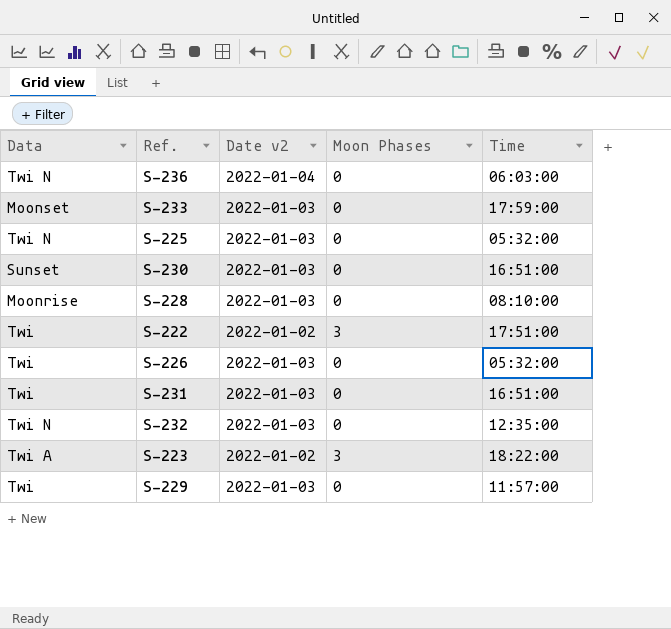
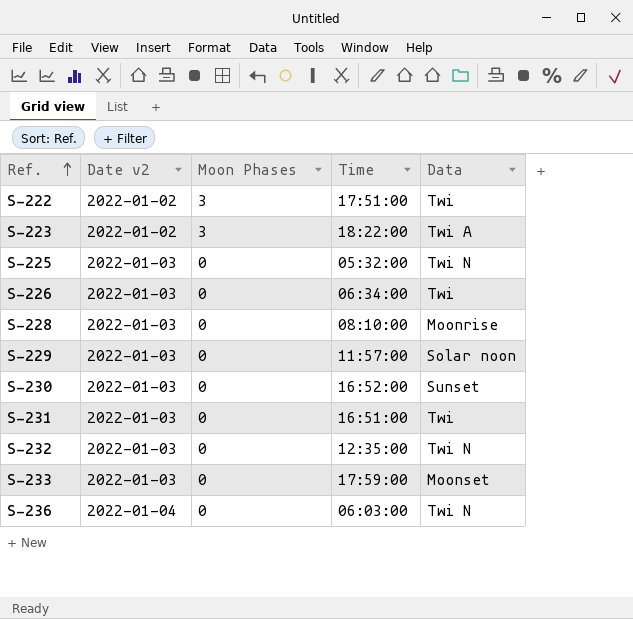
row order: none -> Ref. ascending
column Data | position: 1 -> 5
S-226 | Time: 05:32:00 -> 06:34:00
S-229 | Data: Twi -> Solar noon
S-230 | Time: 16:51:00 -> 16:52:00

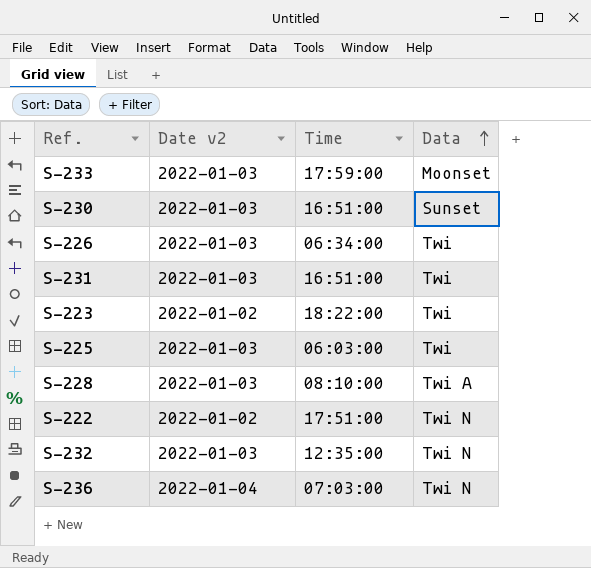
row order: Ref. ascending -> Data ascending
column Moon Phases | position: 3 -> none
row S-229: 2022-01-03 | 0 | 11:57:00 | Solar noon -> none
S-230 | Time: 16:52:00 -> 16:51:00
S-223 | Data: Twi A -> Twi
S-225 | Time: 05:32:00 -> 06:03:00
S-225 | Data: Twi N -> Twi
S-228 | Data: Moonrise -> Twi A
S-222 | Data: Twi -> Twi N
S-236 | Time: 06:03:00 -> 07:03:00

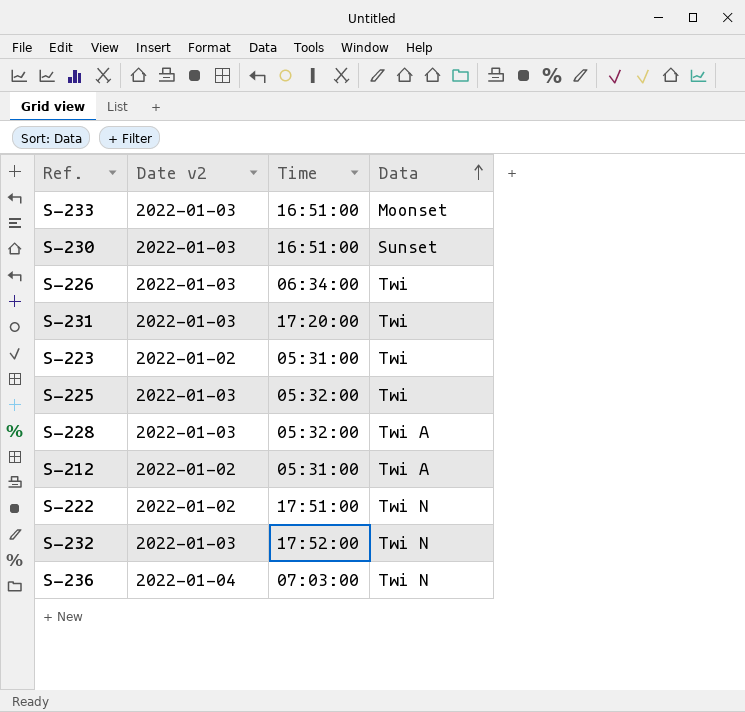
S-233 | Time: 17:59:00 -> 16:51:00
S-231 | Time: 16:51:00 -> 17:20:00
S-223 | Time: 18:22:00 -> 05:31:00
S-225 | Time: 06:03:00 -> 05:32:00
S-228 | Time: 08:10:00 -> 05:32:00
row S-212: none -> 2022-01-02 | 05:31:00 | Twi A
S-232 | Time: 12:35:00 -> 17:52:00

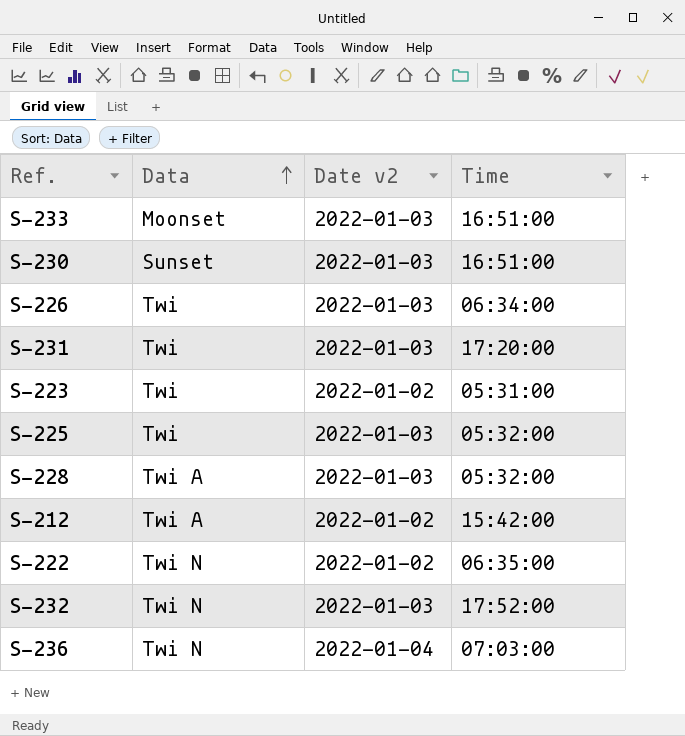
column Data | position: 4 -> 2
S-212 | Time: 05:31:00 -> 15:42:00
S-222 | Time: 17:51:00 -> 06:35:00

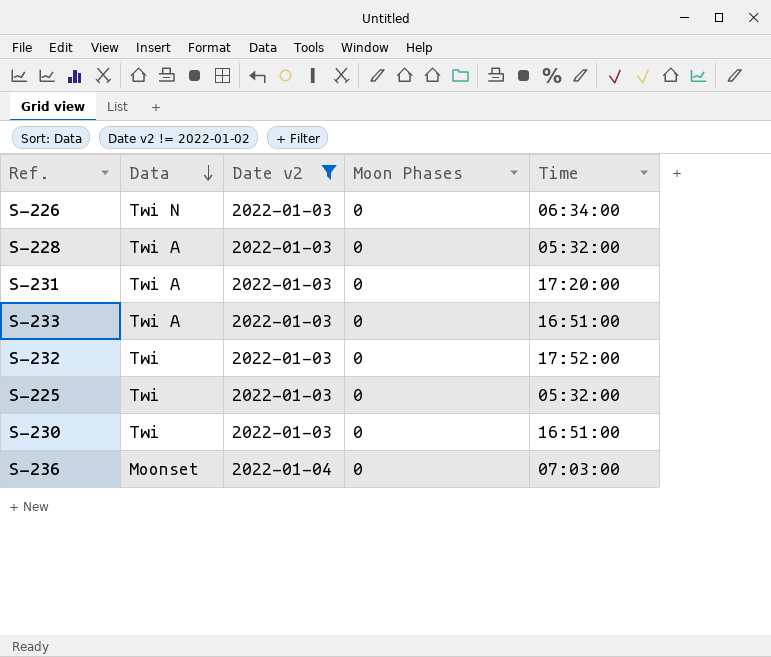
filter: none -> Date v2 != 2022-01-02
row order: Data ascending -> Data descending
column Moon Phases | position: none -> 4
S-226 | Data: Twi -> Twi N
S-231 | Data: Twi -> Twi A
S-233 | Data: Moonset -> Twi A
S-232 | Data: Twi N -> Twi
S-230 | Data: Sunset -> Twi
S-236 | Data: Twi N -> Moonset

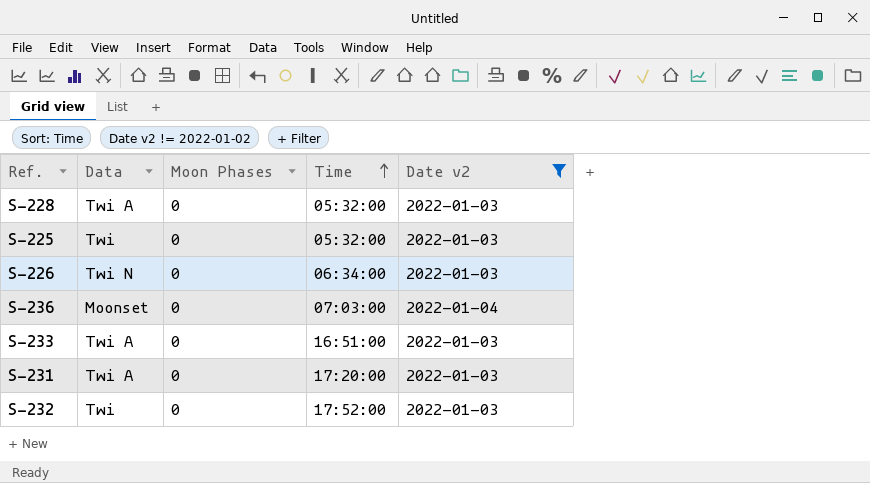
row order: Data descending -> Time ascending
column Date v2 | position: 3 -> 5
row S-230: Twi | 2022-01-03 | 0 | 16:51:00 -> none

